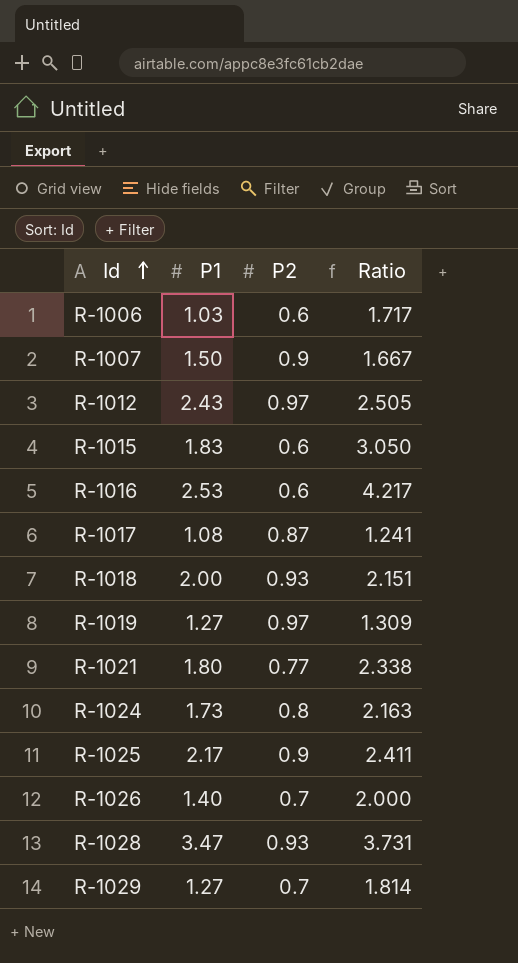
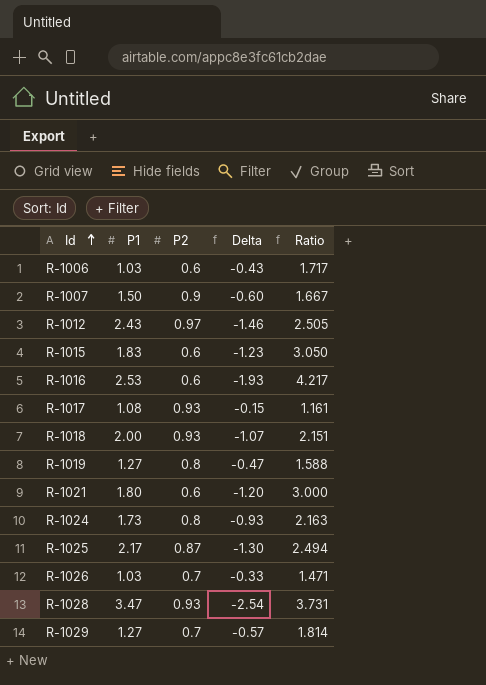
column Delta | formula: none -> [P2] - [P1]
R-1017 | P2: 0.87 -> 0.93
R-1017 | Ratio: 1.241 -> 1.161
R-1019 | P2: 0.97 -> 0.8
R-1019 | Ratio: 1.309 -> 1.588
R-1021 | P2: 0.77 -> 0.6
R-1021 | Ratio: 2.338 -> 3.000
R-1025 | P2: 0.9 -> 0.87
R-1025 | Ratio: 2.411 -> 2.494
R-1026 | P1: 1.40 -> 1.03
R-1026 | Ratio: 2.000 -> 1.471

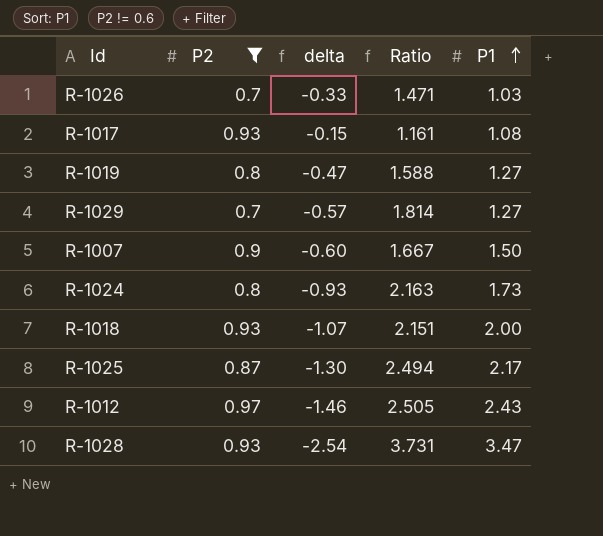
filter: none -> P2 != 0.6
row order: Id ascending -> P1 ascending
column name: Delta -> delta
column P1 | position: 2 -> 5

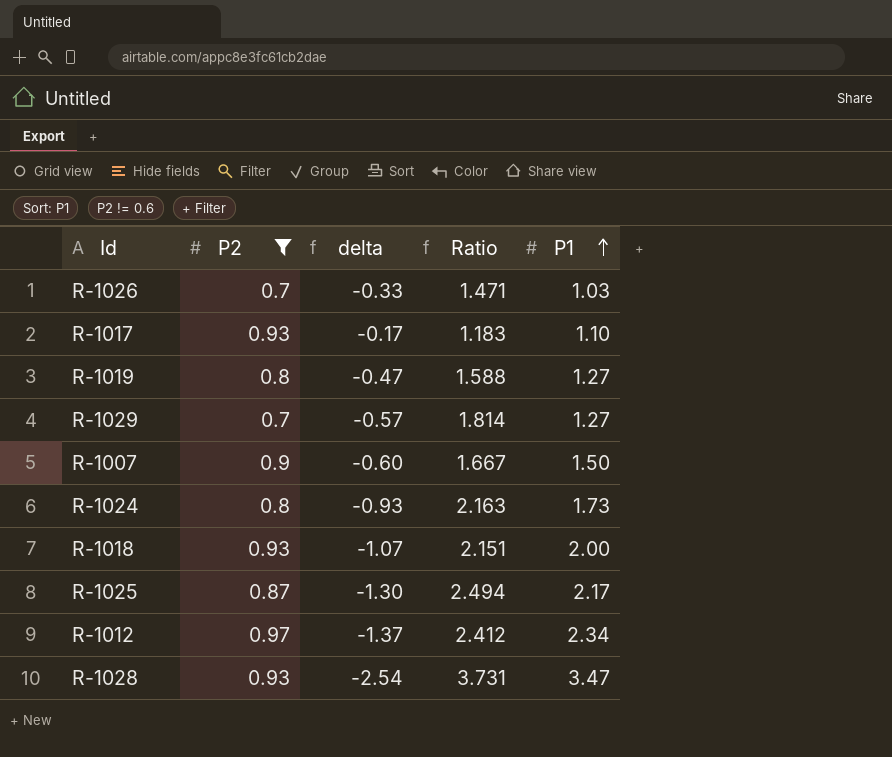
R-1017 | delta: -0.15 -> -0.17
R-1017 | Ratio: 1.161 -> 1.183
R-1017 | P1: 1.08 -> 1.10
R-1012 | delta: -1.46 -> -1.37
R-1012 | Ratio: 2.505 -> 2.412
R-1012 | P1: 2.43 -> 2.34

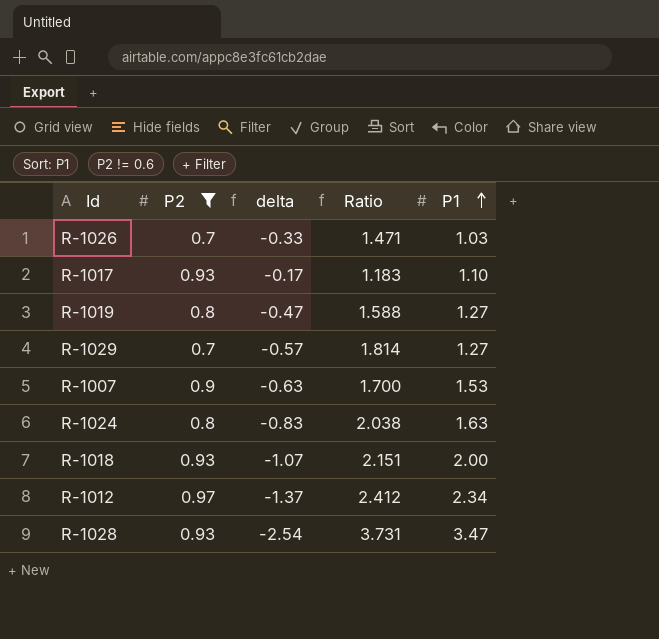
row R-1025: 0.87 | -1.30 | 2.494 | 2.17 -> none
R-1007 | delta: -0.60 -> -0.63
R-1007 | Ratio: 1.667 -> 1.700
R-1007 | P1: 1.50 -> 1.53
R-1024 | delta: -0.93 -> -0.83
R-1024 | Ratio: 2.163 -> 2.038
R-1024 | P1: 1.73 -> 1.63

